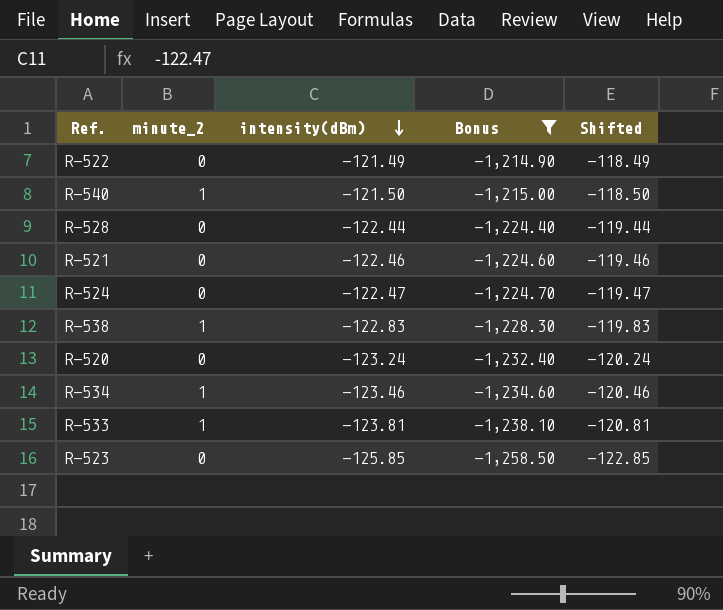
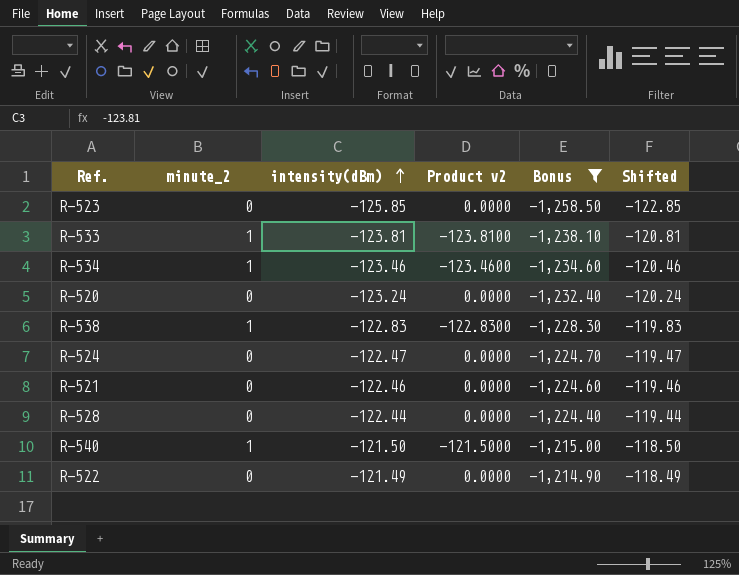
row order: intensity(dBm) descending -> intensity(dBm) ascending
column Product v2 | formula: none -> [minute_2] * [intensity(dBm)]

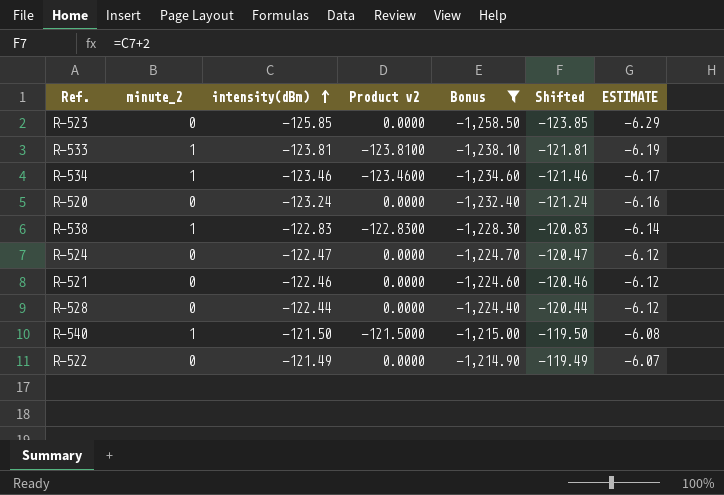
column Shifted | formula: [intensity(dBm)] + 3 -> [intensity(dBm)] + 2
column ESTIMATE | formula: none -> [intensity(dBm)] * 0.05

